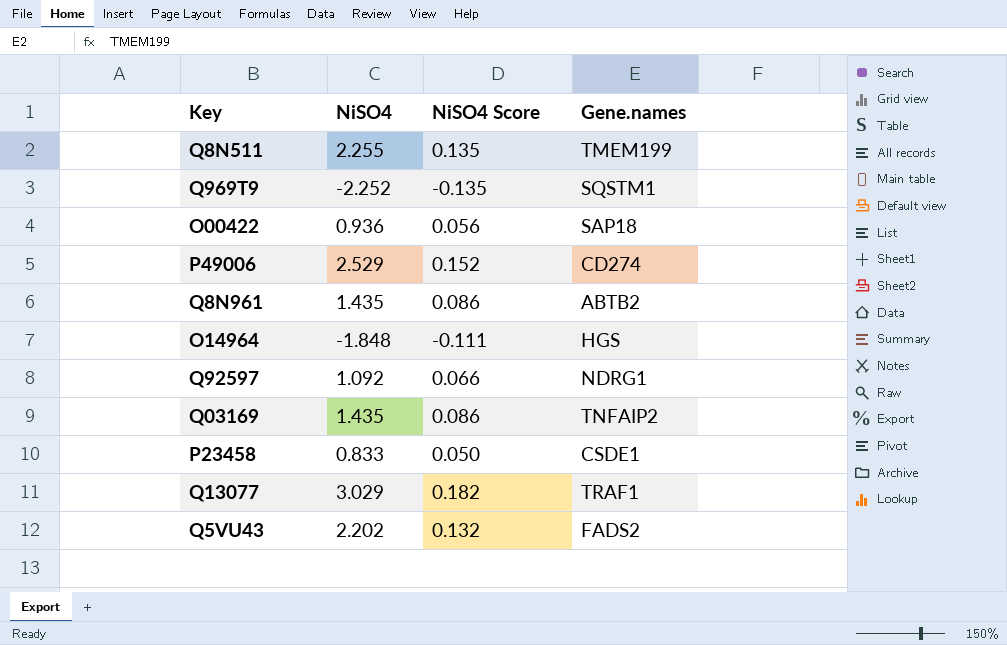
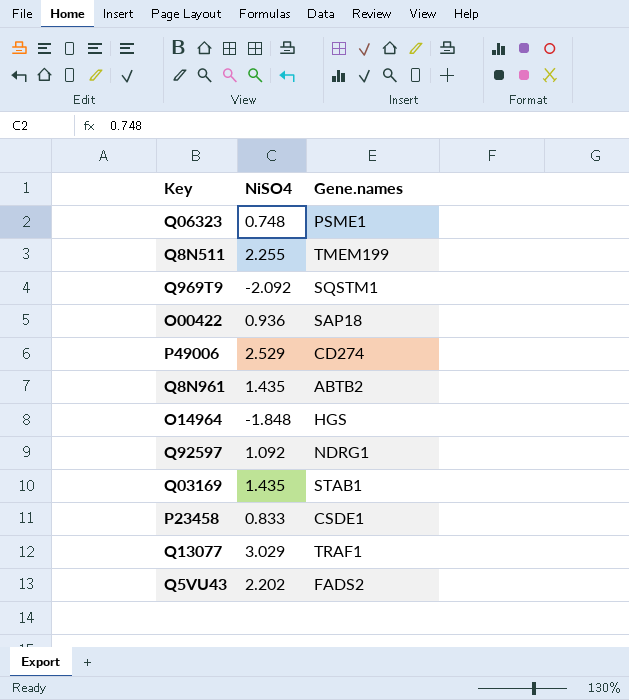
column NiSO4 Score | formula: [NiSO4] * 0.06 -> none
row Q06323: none -> 0.748 | PSME1
Q969T9 | NiSO4: -2.252 -> -2.092
Q03169 | Gene.names: TNFAIP2 -> STAB1

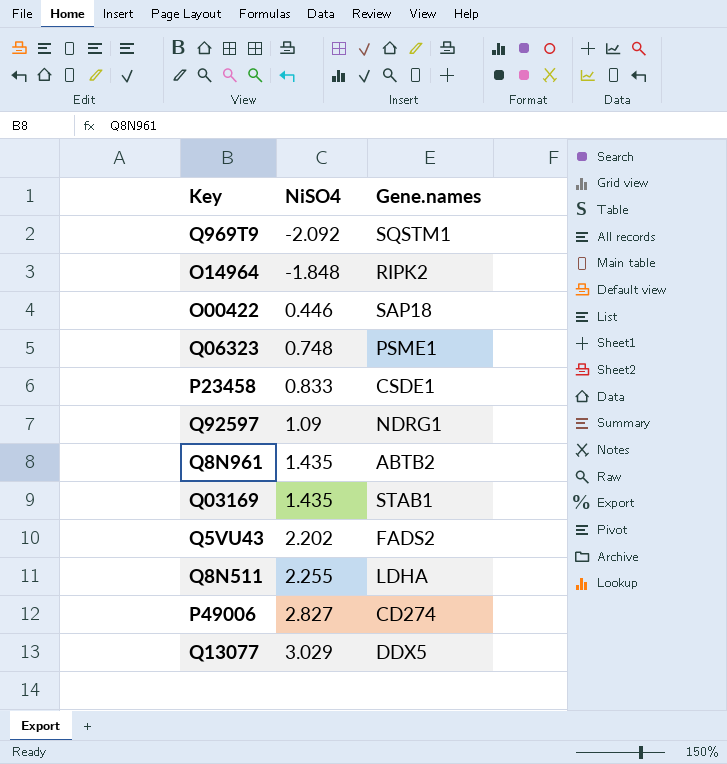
row order: none -> NiSO4 ascending
O14964 | Gene.names: HGS -> RIPK2
O00422 | NiSO4: 0.936 -> 0.446
Q92597 | NiSO4: 1.092 -> 1.09
Q8N511 | Gene.names: TMEM199 -> LDHA
P49006 | NiSO4: 2.529 -> 2.827
Q13077 | Gene.names: TRAF1 -> DDX5

